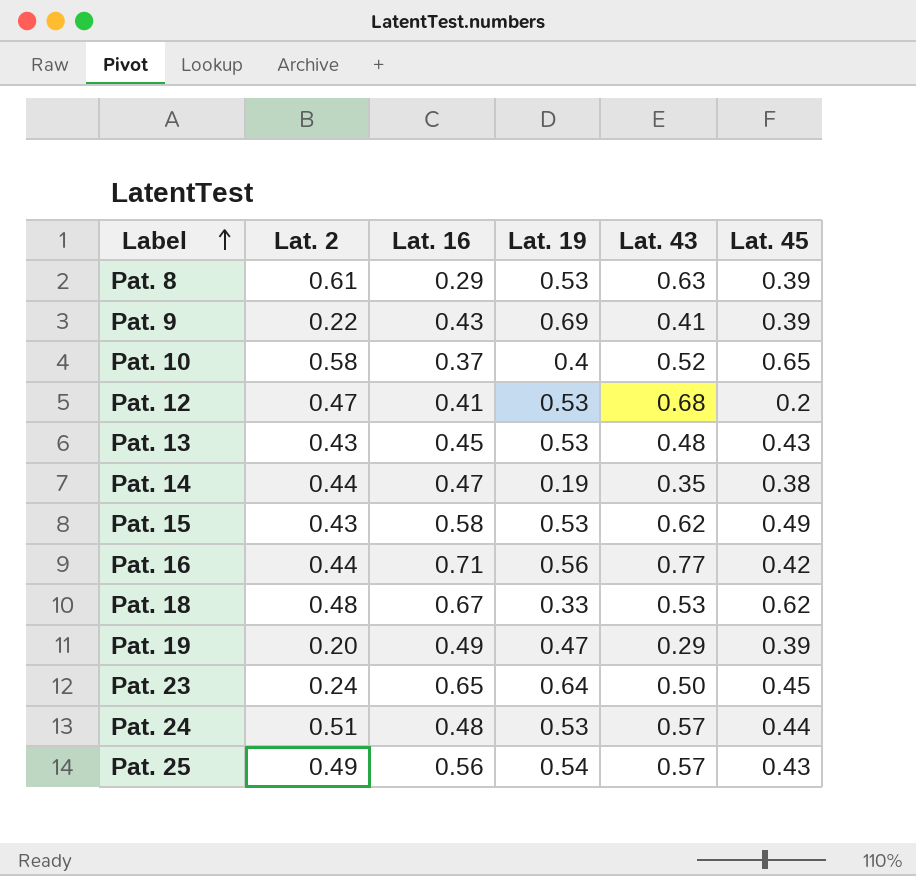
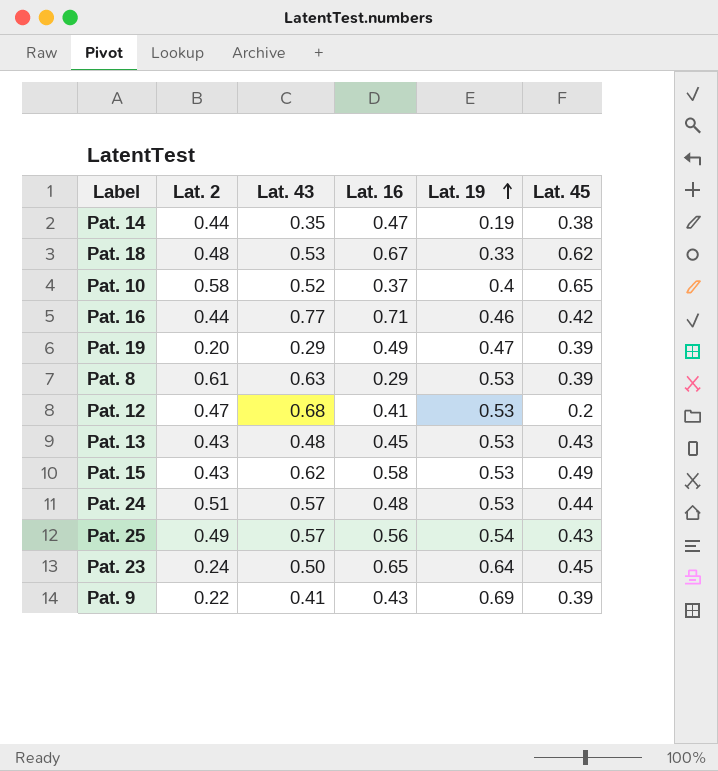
row order: Label ascending -> Lat. 19 ascending
column Lat. 43 | position: 5 -> 3
Pat. 16 | Lat. 19: 0.56 -> 0.46

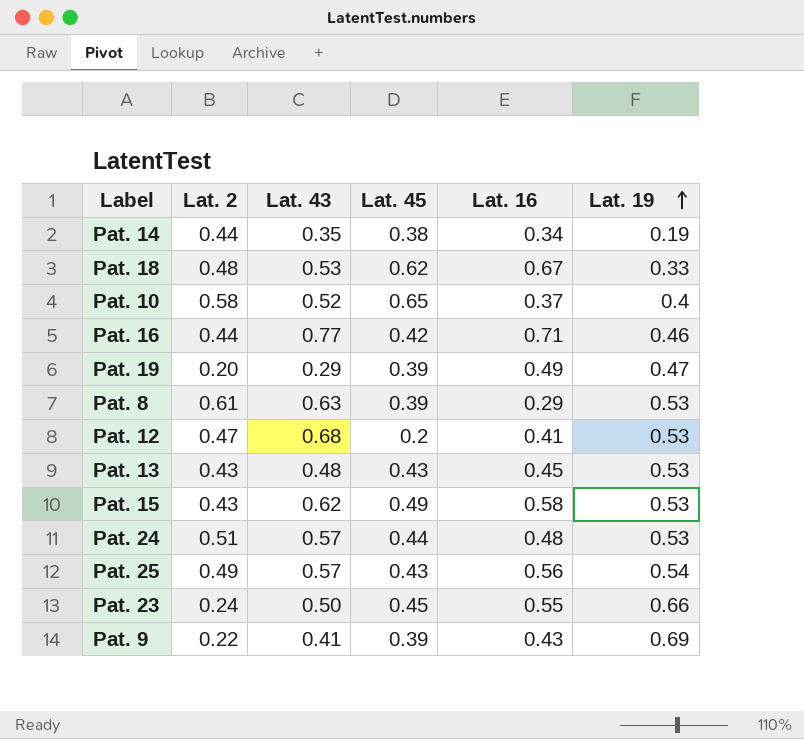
column Lat. 45 | position: 6 -> 4
Pat. 14 | Lat. 16: 0.47 -> 0.34
Pat. 23 | Lat. 16: 0.65 -> 0.55
Pat. 23 | Lat. 19: 0.64 -> 0.66

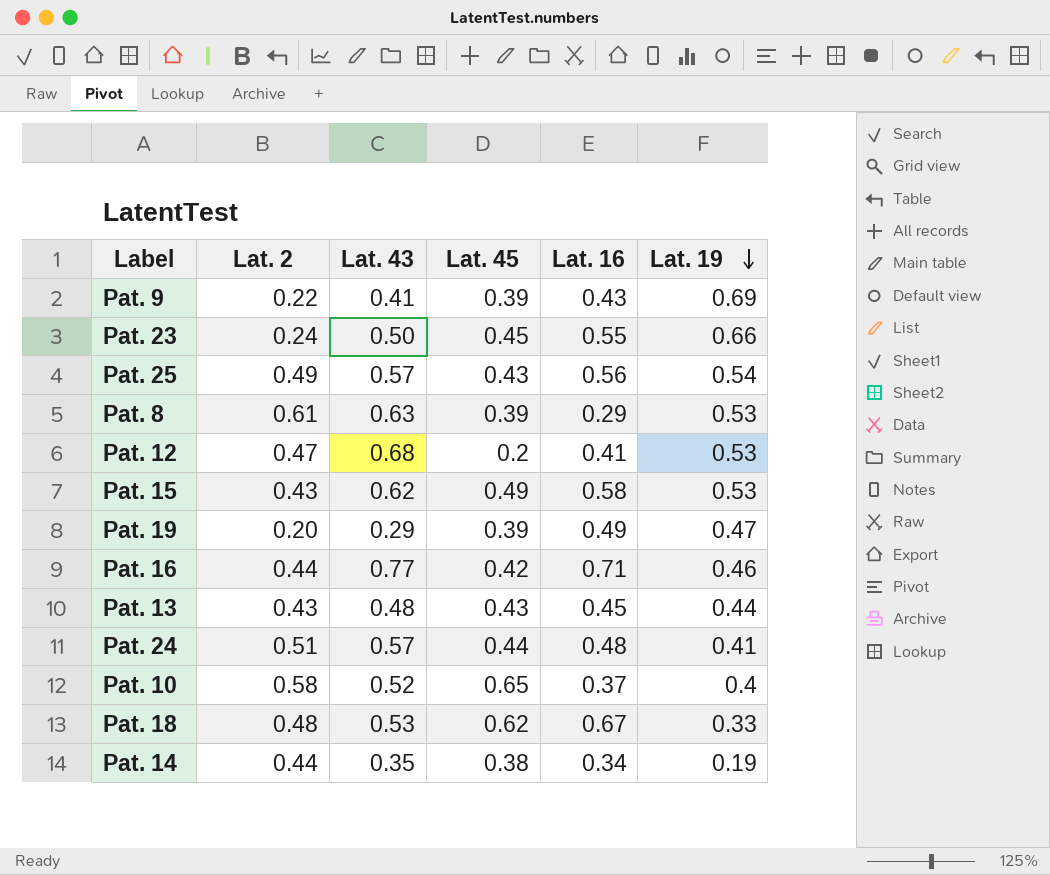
row order: Lat. 19 ascending -> Lat. 19 descending
Pat. 13 | Lat. 19: 0.53 -> 0.44
Pat. 24 | Lat. 19: 0.53 -> 0.41

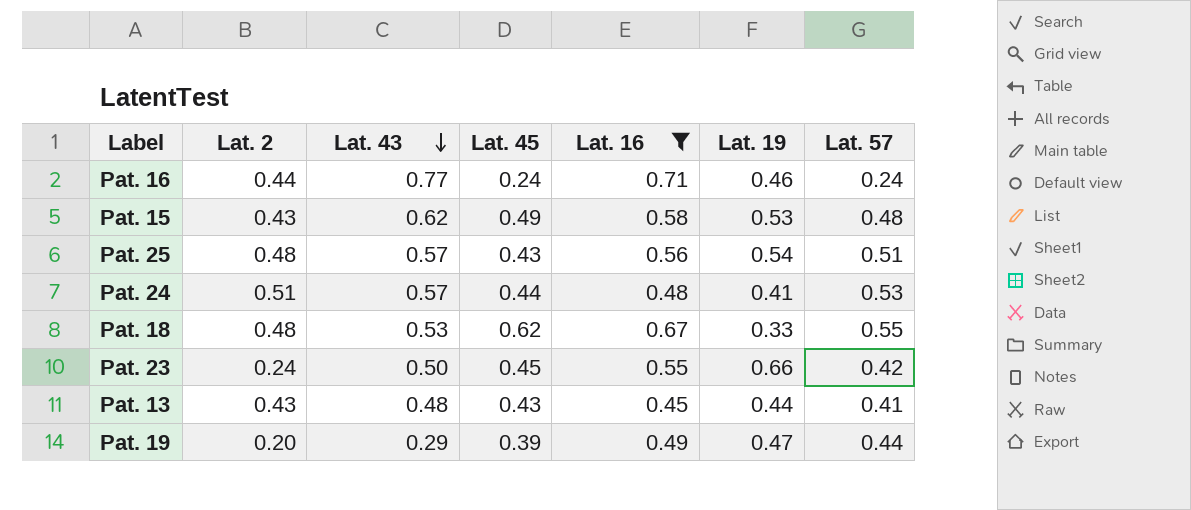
filter: none -> Lat. 16 >= 0.45
row order: Lat. 19 descending -> Lat. 43 descending
column Lat. 57 | position: none -> 7
Pat. 16 | Lat. 45: 0.42 -> 0.24
Pat. 25 | Lat. 2: 0.49 -> 0.48

